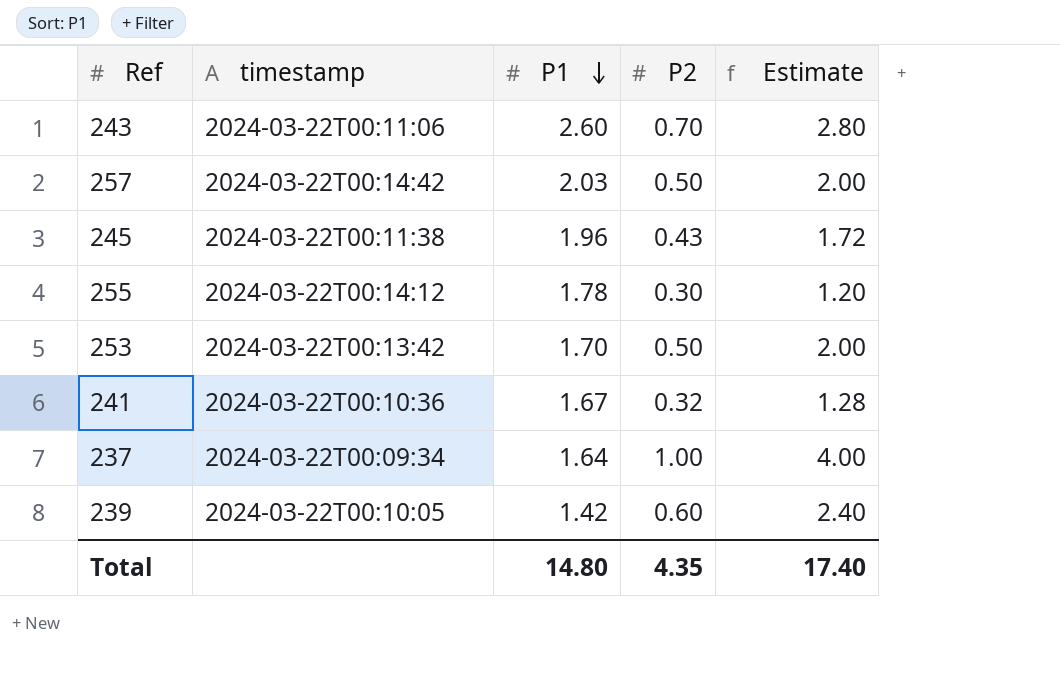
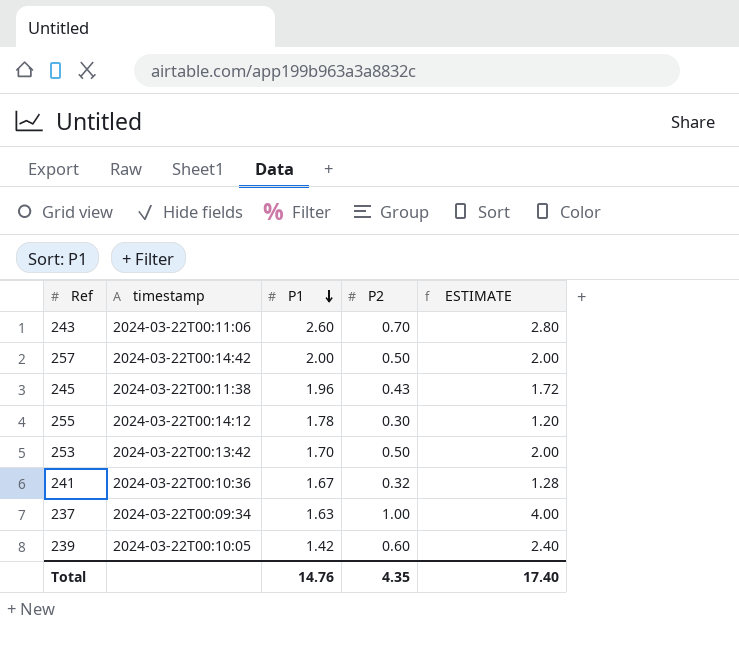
column name: Estimate -> ESTIMATE
257 | P1: 2.03 -> 2.00
237 | P1: 1.64 -> 1.63
Total | P1: 14.80 -> 14.76

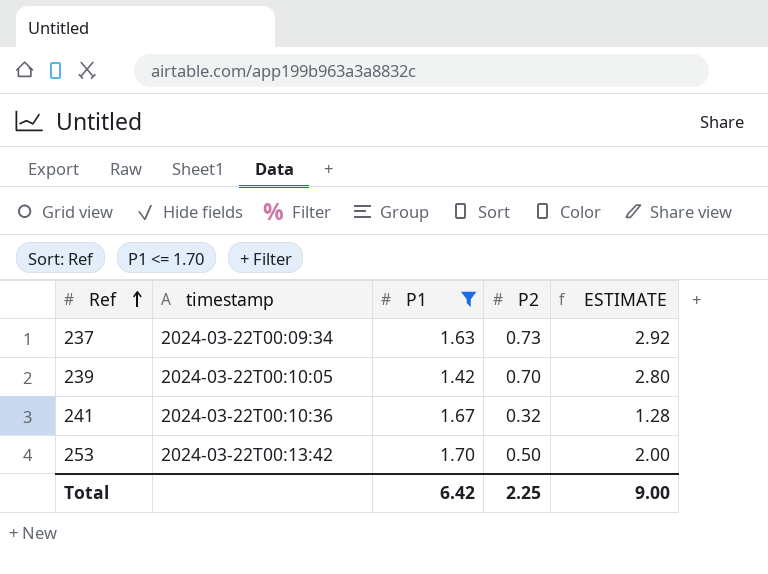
filter: none -> P1 <= 1.70
row order: P1 descending -> Ref ascending
237 | P2: 1.00 -> 0.73
237 | ESTIMATE: 4.00 -> 2.92
239 | P2: 0.60 -> 0.70
239 | ESTIMATE: 2.40 -> 2.80
Total | P1: 14.76 -> 6.42
Total | P2: 4.35 -> 2.25
Total | ESTIMATE: 17.40 -> 9.00

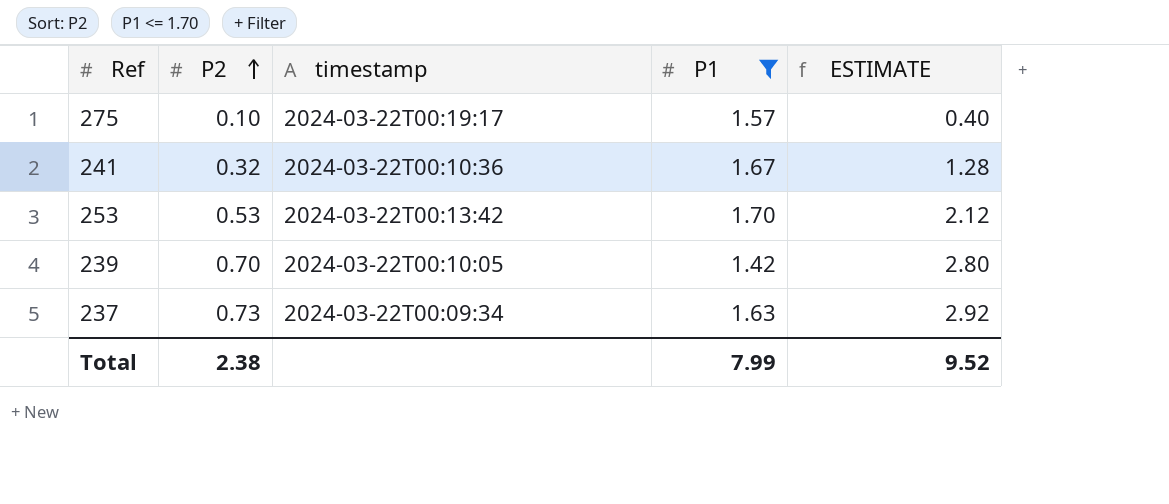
row order: Ref ascending -> P2 ascending
column P2 | position: 4 -> 2
row 275: none -> 0.10 | 2024-03-22T00:19:17 | 1.57 | 0.40
253 | P2: 0.50 -> 0.53
253 | ESTIMATE: 2.00 -> 2.12
Total | P2: 2.25 -> 2.38
Total | P1: 6.42 -> 7.99
Total | ESTIMATE: 9.00 -> 9.52

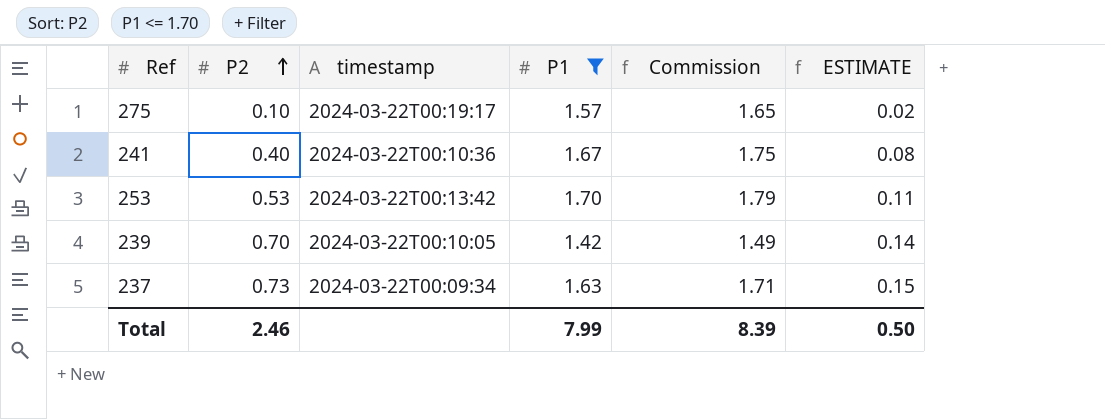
column Commission | formula: none -> [P1] * 1.05
column ESTIMATE | formula: [P2] * 4 -> [P2] * 0.2
241 | P2: 0.32 -> 0.40
Total | P2: 2.38 -> 2.46
Total | ESTIMATE: 9.52 -> 0.50

